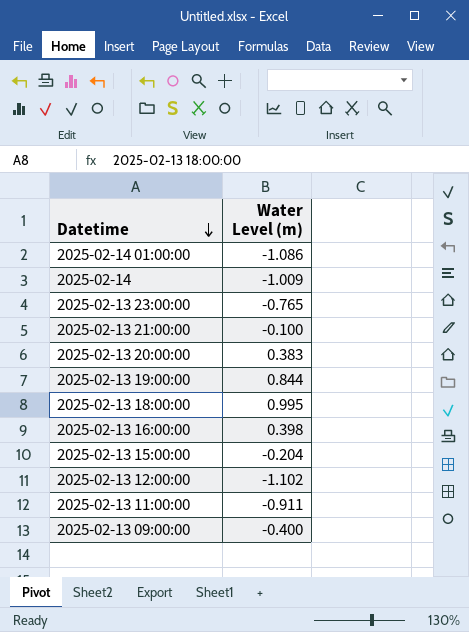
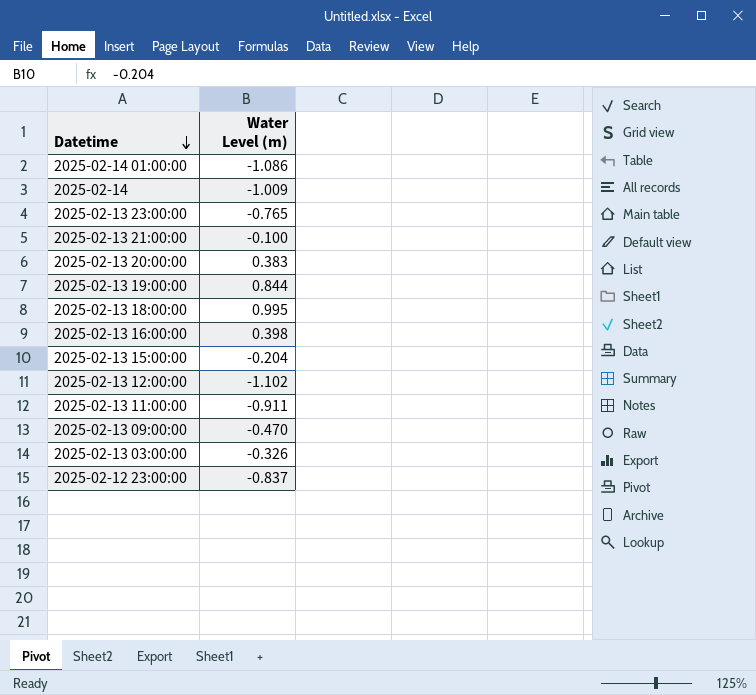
2025-02-13 09:00:00 | Water Level (m): -0.400 -> -0.470
row 2025-02-13 03:00:00: none -> -0.326
row 2025-02-12 23:00:00: none -> -0.837

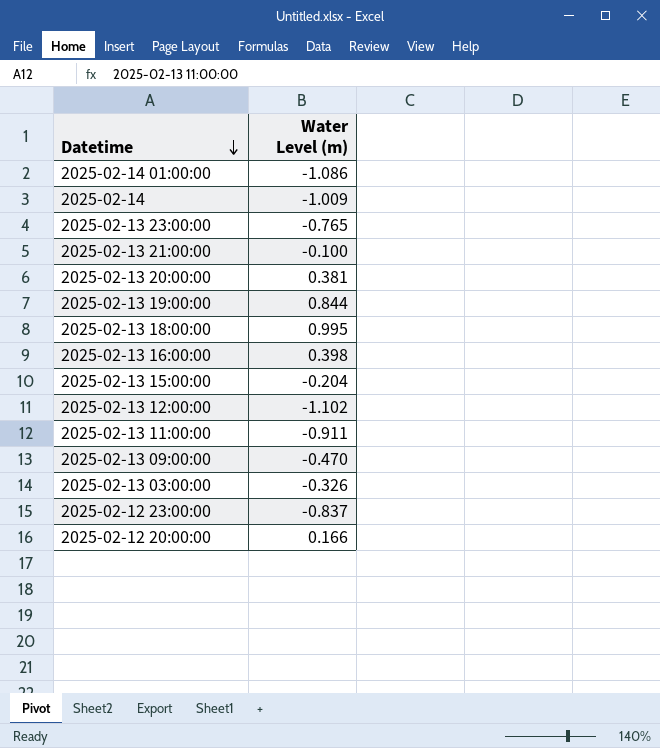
2025-02-13 20:00:00 | Water Level (m): 0.383 -> 0.381
row 2025-02-12 20:00:00: none -> 0.166

